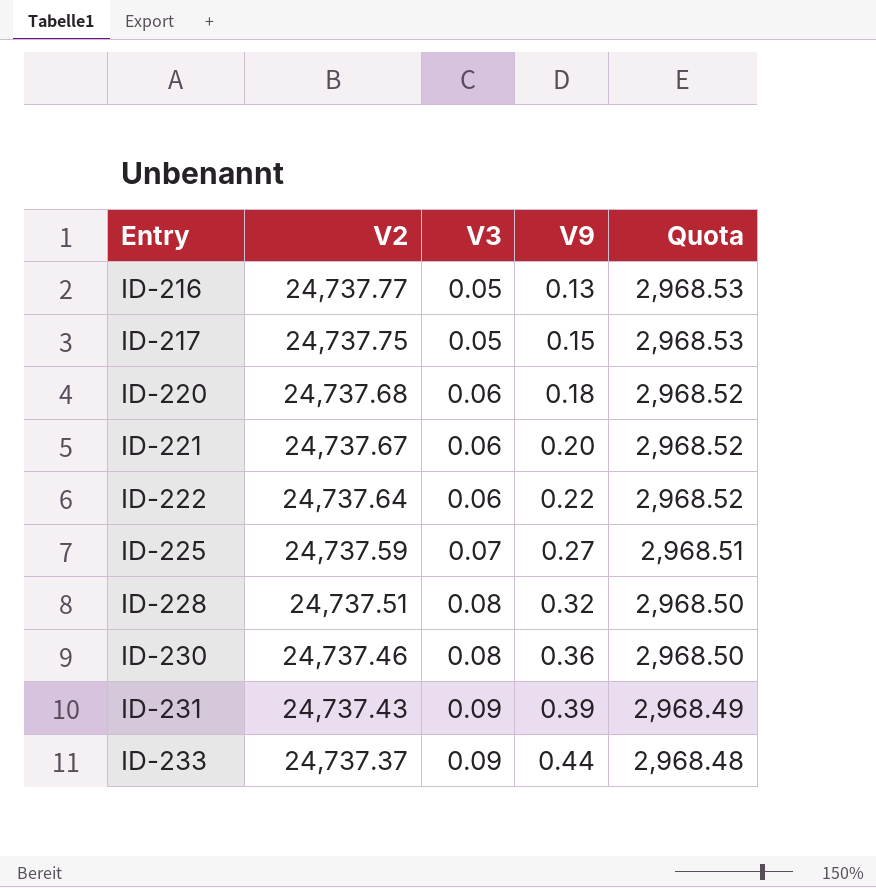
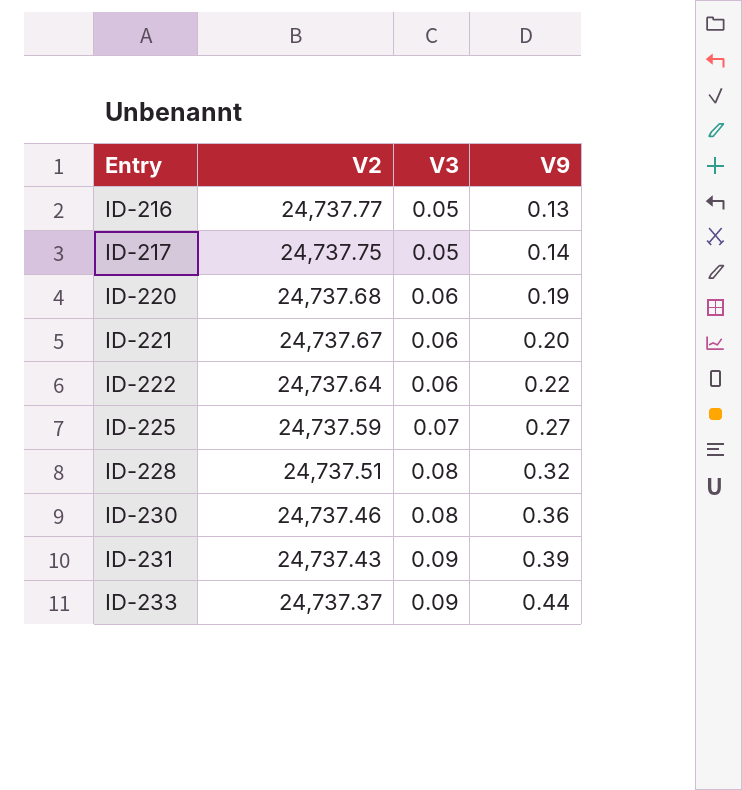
column Quota | formula: [V2] * 0.12 -> none
ID-217 | V9: 0.15 -> 0.14
ID-220 | V9: 0.18 -> 0.19

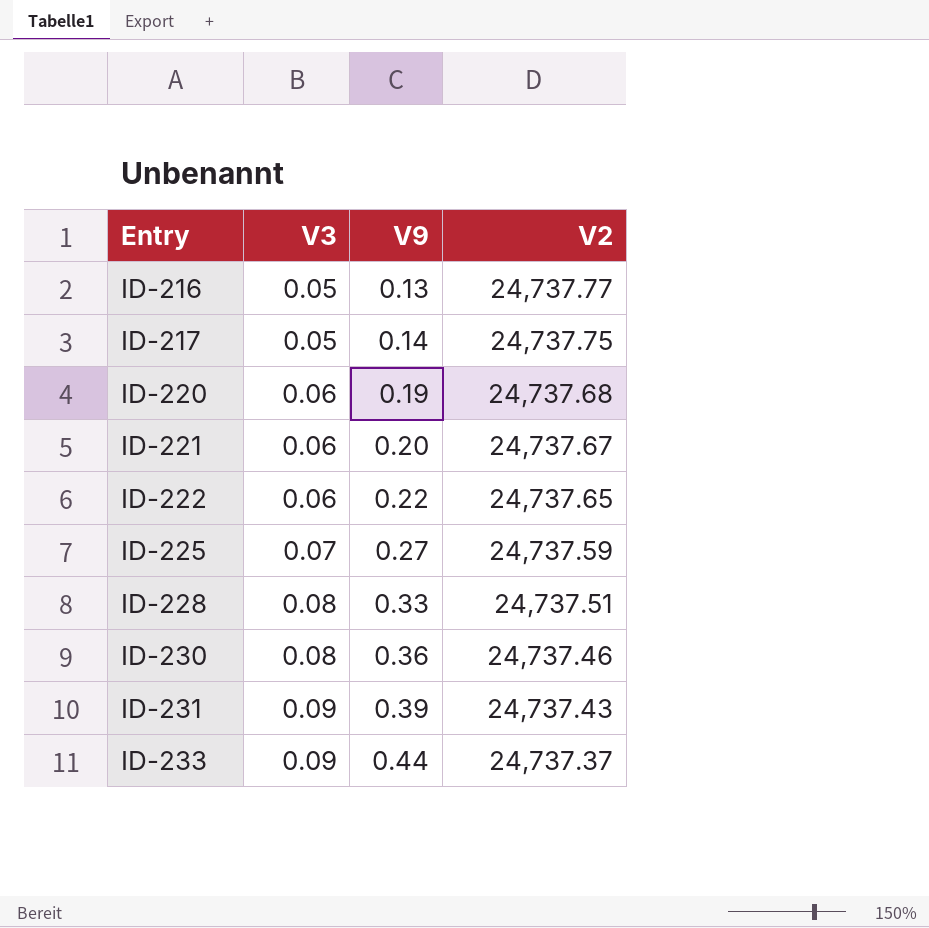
column V2 | position: 2 -> 4
ID-222 | V2: 24,737.64 -> 24,737.65
ID-228 | V9: 0.32 -> 0.33

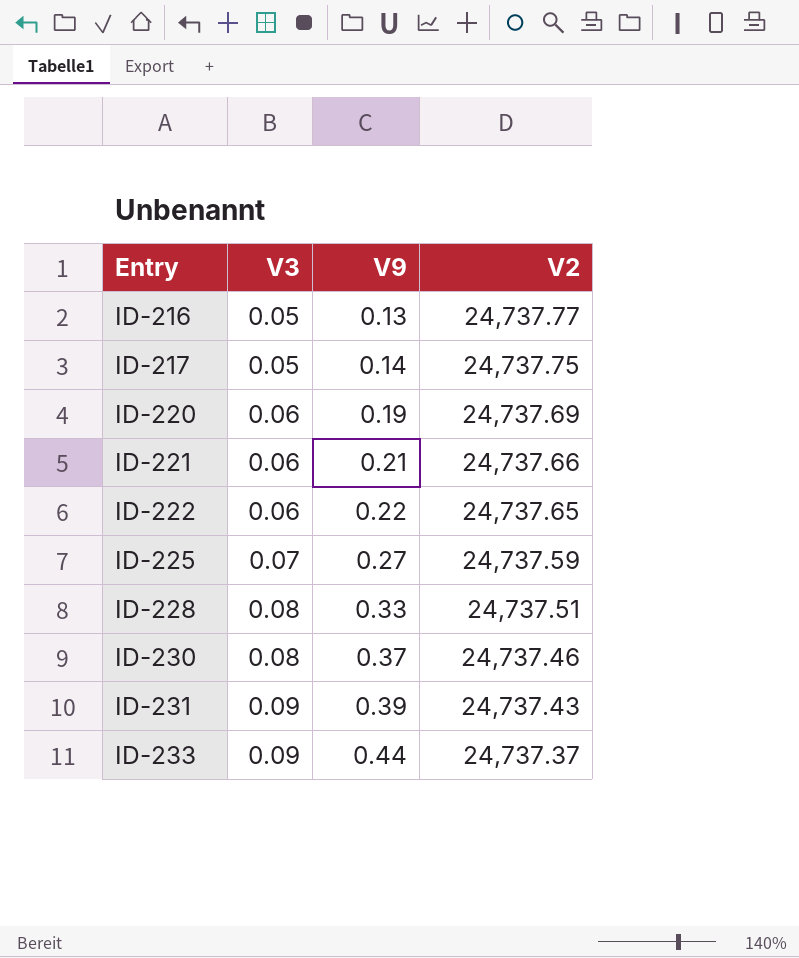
ID-220 | V2: 24,737.68 -> 24,737.69
ID-221 | V9: 0.20 -> 0.21
ID-221 | V2: 24,737.67 -> 24,737.66
ID-230 | V9: 0.36 -> 0.37

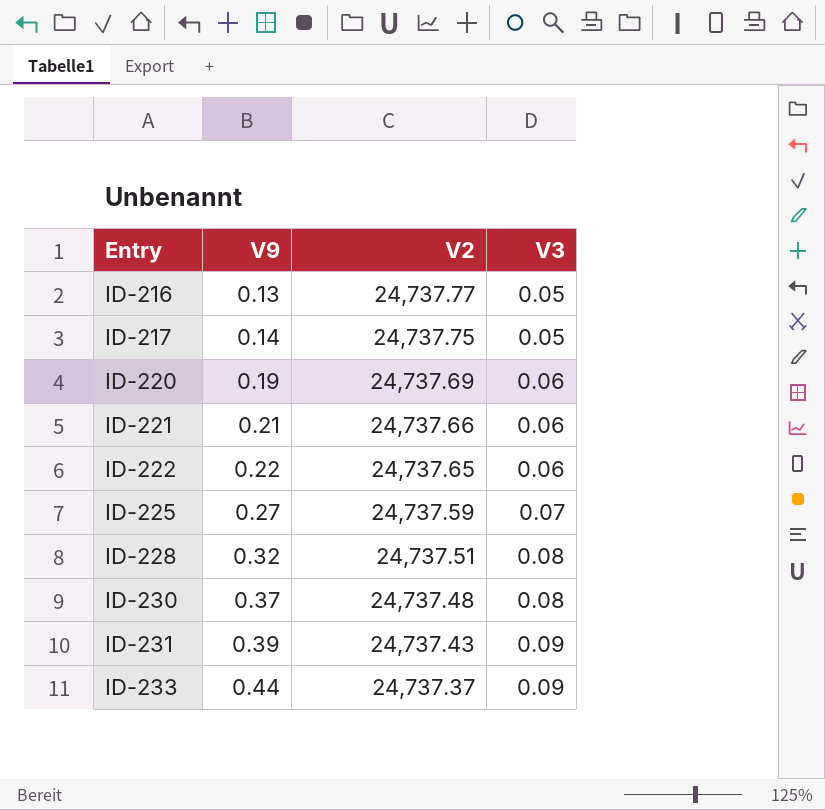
column V3 | position: 2 -> 4
ID-228 | V9: 0.33 -> 0.32
ID-230 | V2: 24,737.46 -> 24,737.48

